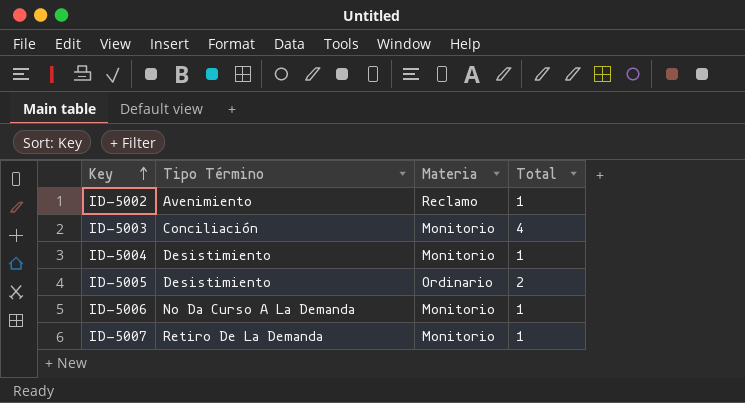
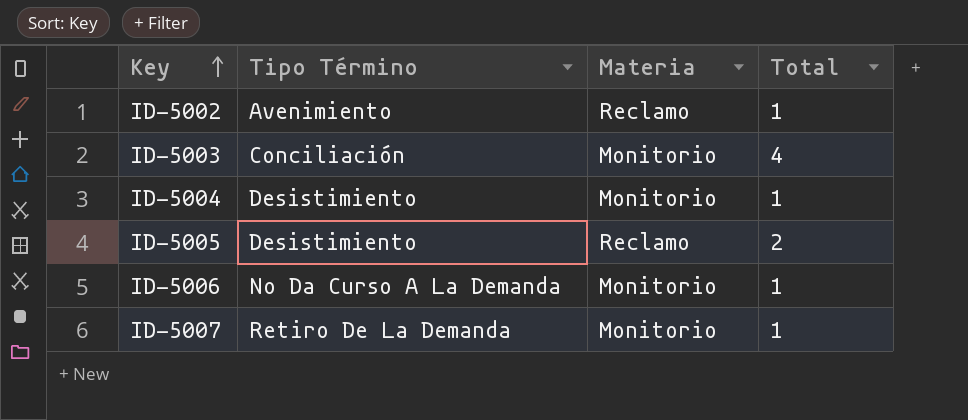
ID-5005 | Materia: Ordinario -> Reclamo

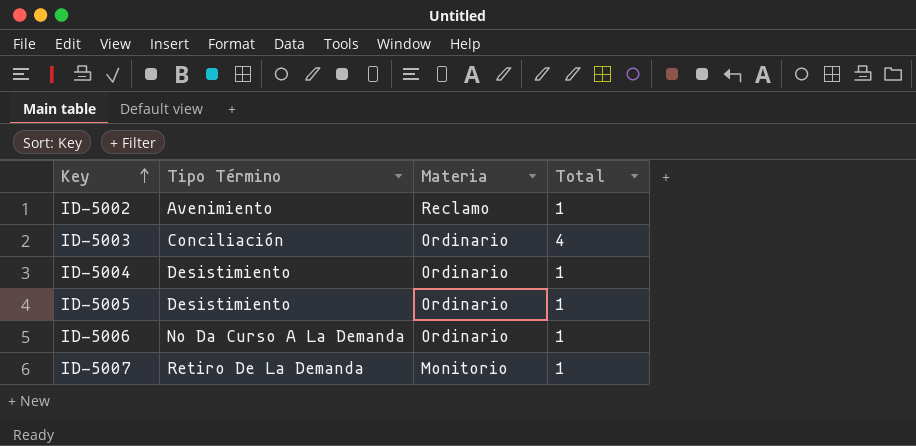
ID-5003 | Materia: Monitorio -> Ordinario
ID-5004 | Materia: Monitorio -> Ordinario
ID-5005 | Materia: Reclamo -> Ordinario
ID-5005 | Total: 2 -> 1
ID-5006 | Materia: Monitorio -> Ordinario

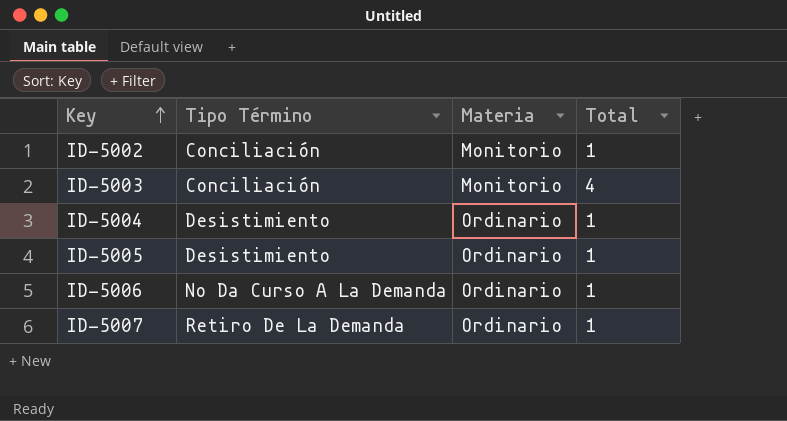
ID-5002 | Tipo Término: Avenimiento -> Conciliación
ID-5002 | Materia: Reclamo -> Monitorio
ID-5003 | Materia: Ordinario -> Monitorio
ID-5007 | Materia: Monitorio -> Ordinario

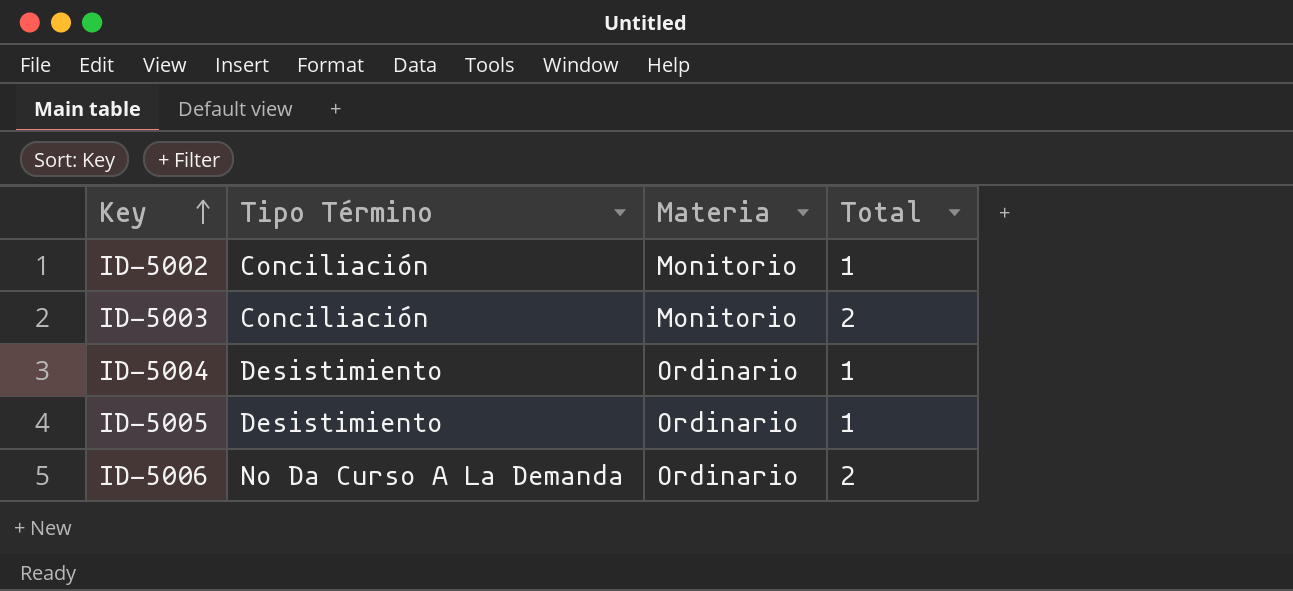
row ID-5007: Retiro De La Demanda | Ordinario | 1 -> none
ID-5003 | Total: 4 -> 2
ID-5006 | Total: 1 -> 2

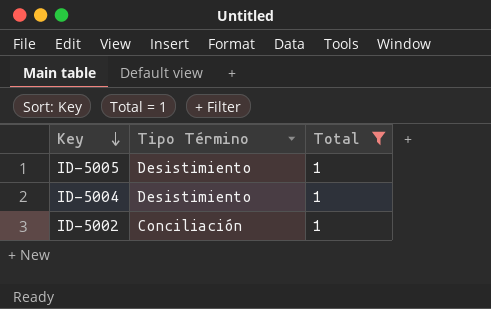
filter: none -> Total = 1
row order: Key ascending -> Key descending
column Materia | position: 3 -> none

